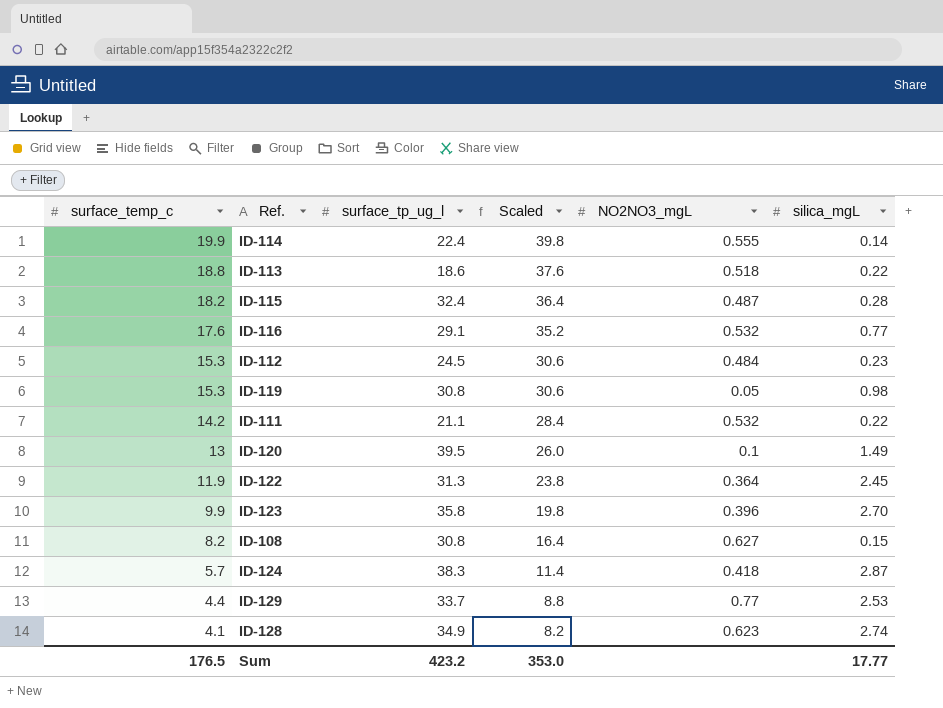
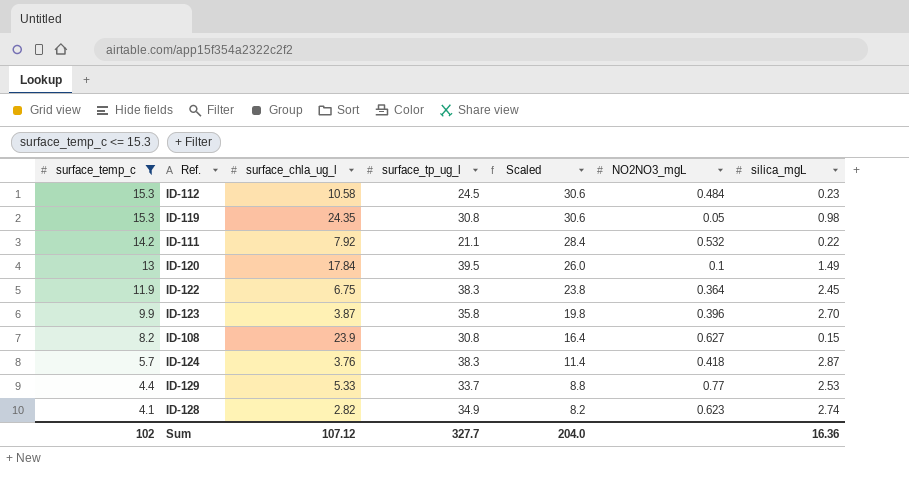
filter: none -> surface_temp_c <= 15.3
column surface_chla_ug_l | position: none -> 3
ID-122 | surface_tp_ug_l: 31.3 -> 38.3
Sum | surface_temp_c: 176.5 -> 102
Sum | surface_tp_ug_l: 423.2 -> 327.7
Sum | Scaled: 353.0 -> 204.0
Sum | silica_mgL: 17.77 -> 16.36

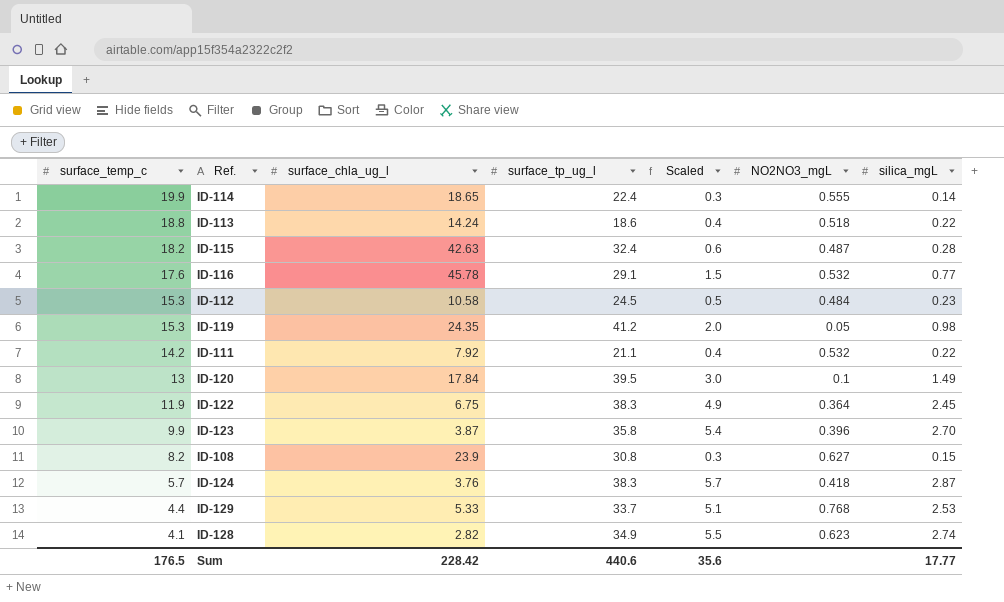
filter: surface_temp_c <= 15.3 -> none
column Scaled | formula: [surface_temp_c] * 2 -> [silica_mgL] * 2
ID-119 | surface_tp_ug_l: 30.8 -> 41.2
ID-129 | NO2NO3_mgL: 0.77 -> 0.768
Sum | surface_temp_c: 102 -> 176.5
Sum | surface_chla_ug_l: 107.12 -> 228.42
Sum | surface_tp_ug_l: 327.7 -> 440.6
Sum | Scaled: 204.0 -> 35.6
Sum | silica_mgL: 16.36 -> 17.77

